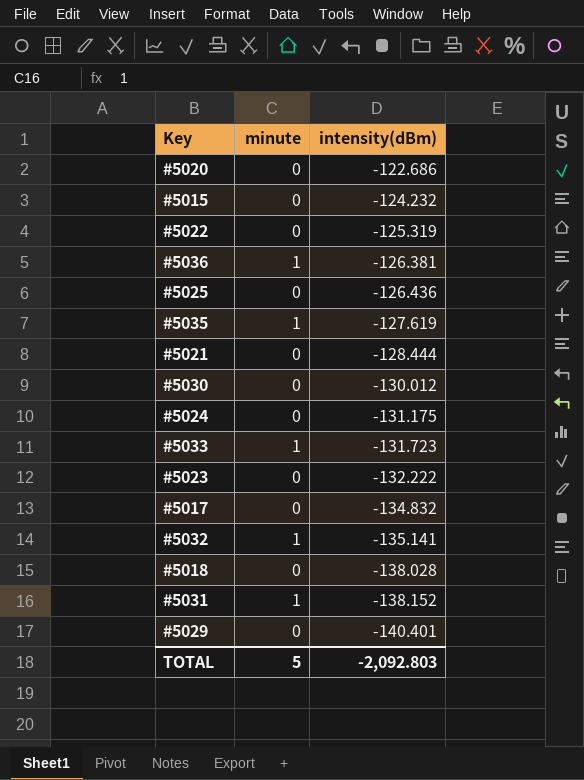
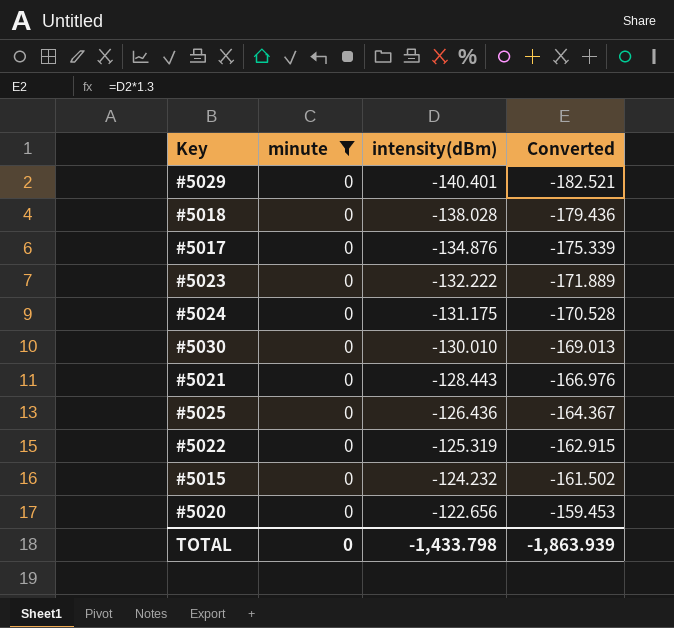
filter: none -> minute = 0
row order: intensity(dBm) descending -> intensity(dBm) ascending
column Converted | formula: none -> [intensity(dBm)] * 1.3
#5017 | intensity(dBm): -134.832 -> -134.876
#5030 | intensity(dBm): -130.012 -> -130.010
#5021 | intensity(dBm): -128.444 -> -128.443
#5020 | intensity(dBm): -122.686 -> -122.656
TOTAL | minute: 5 -> 0
TOTAL | intensity(dBm): -2,092.803 -> -1,433.798

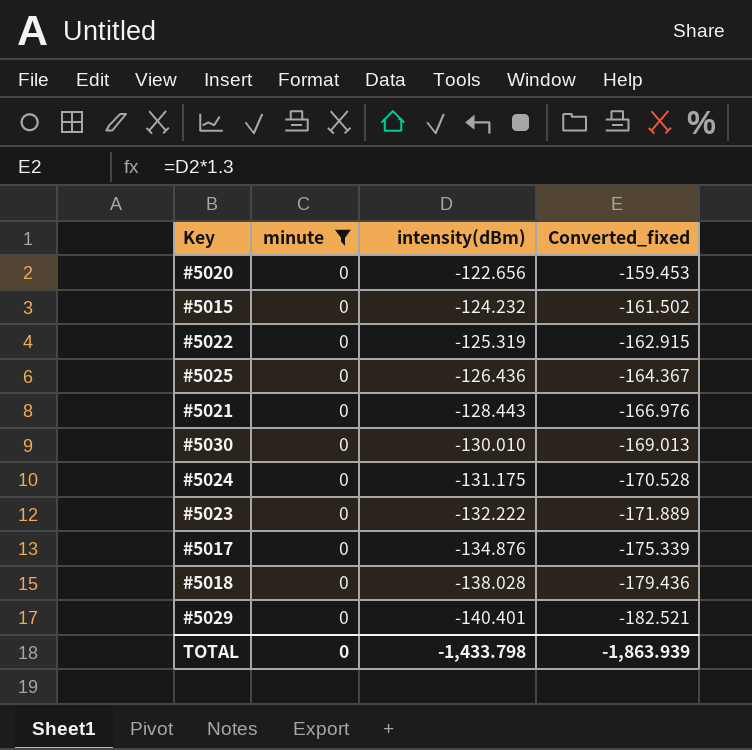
row order: intensity(dBm) ascending -> intensity(dBm) descending
column name: Converted -> Converted_fixed

